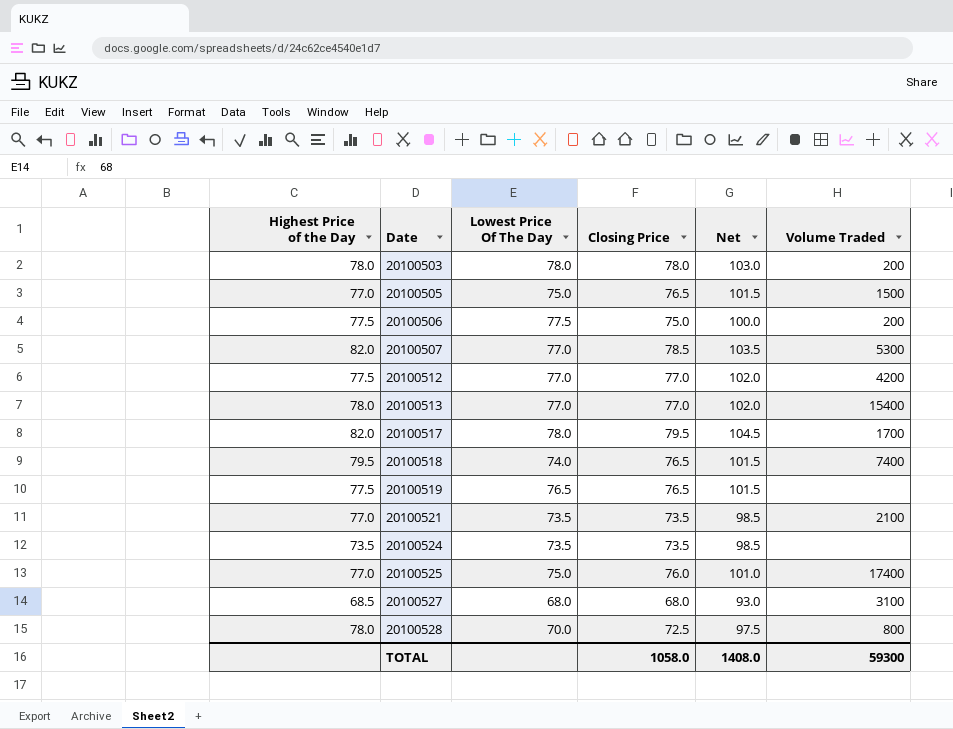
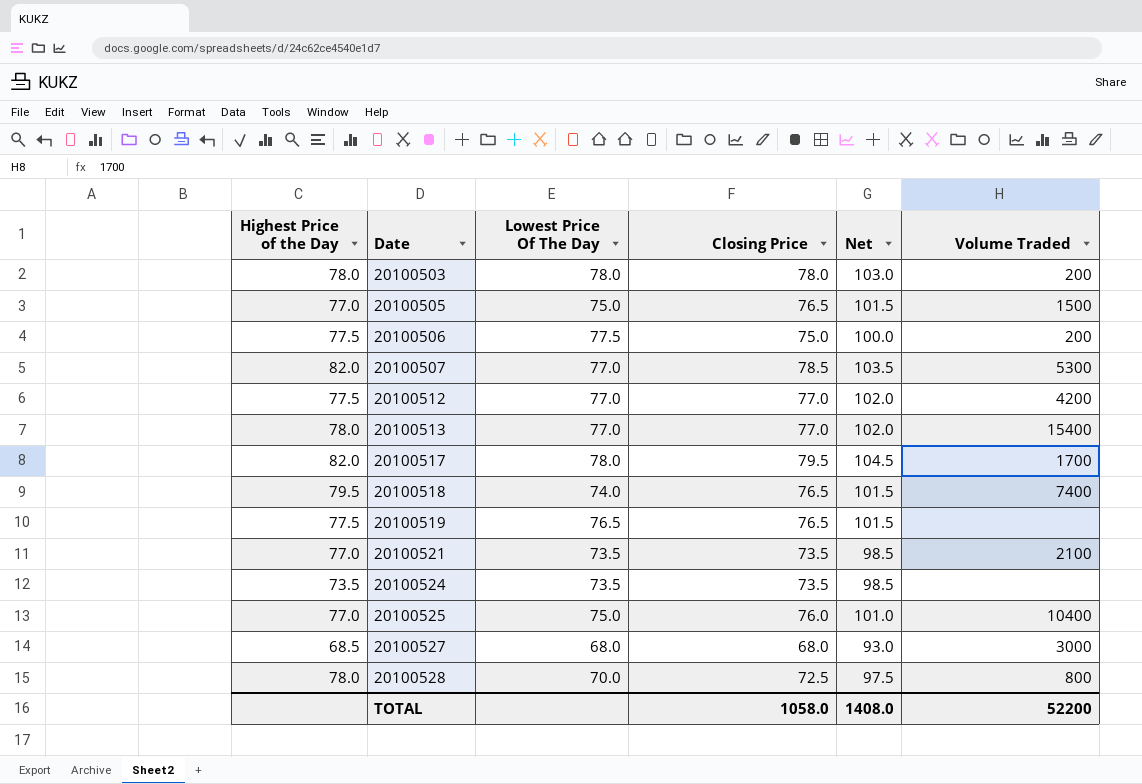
20100525 | Volume Traded: 17400 -> 10400
20100527 | Volume Traded: 3100 -> 3000
TOTAL | Volume Traded: 59300 -> 52200

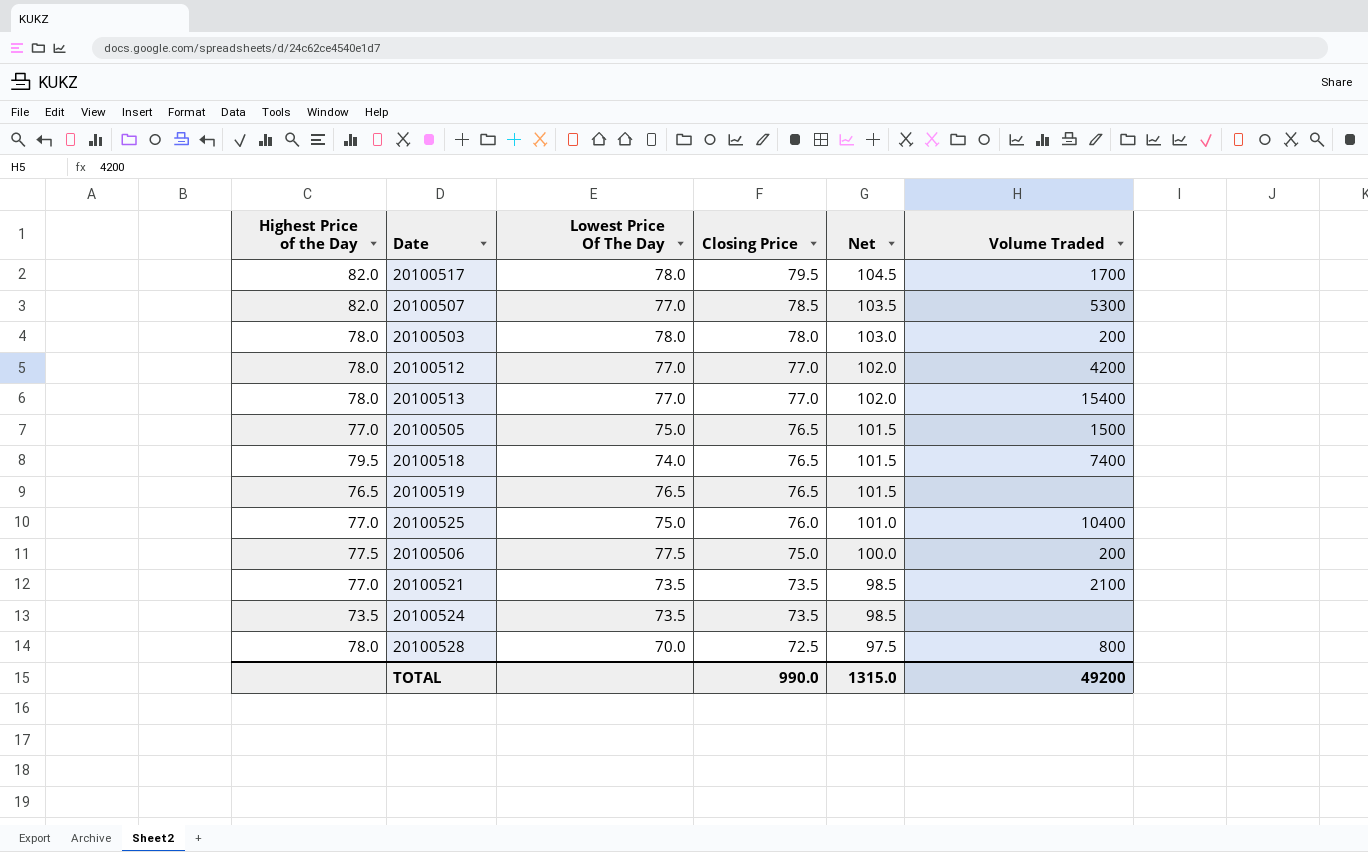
row order: Date ascending -> Closing Price descending
row 20100527: 68.5 | 68.0 | 68.0 | 93.0 | 3000 -> none
20100512 | Highest Price of the Day: 77.5 -> 78.0
20100519 | Highest Price of the Day: 77.5 -> 76.5
TOTAL | Closing Price: 1058.0 -> 990.0
TOTAL | Net: 1408.0 -> 1315.0
TOTAL | Volume Traded: 52200 -> 49200

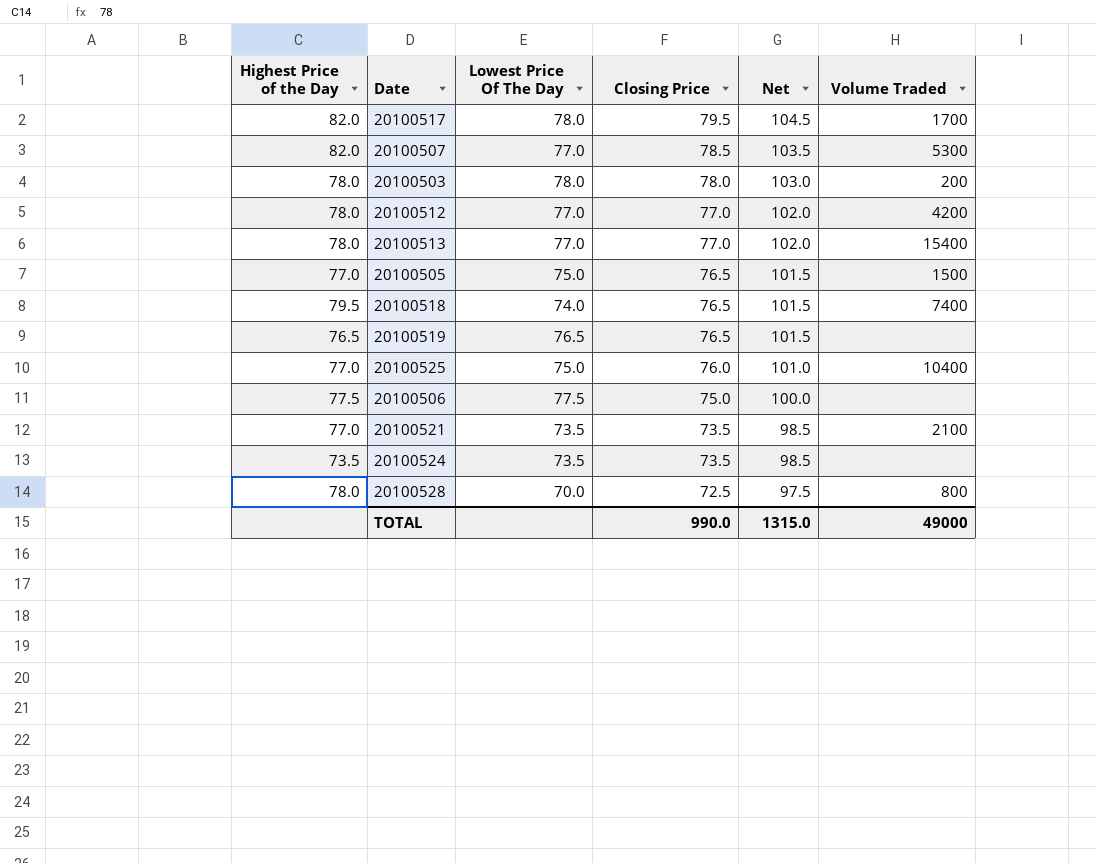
20100506 | Volume Traded: 200 -> none
TOTAL | Volume Traded: 49200 -> 49000

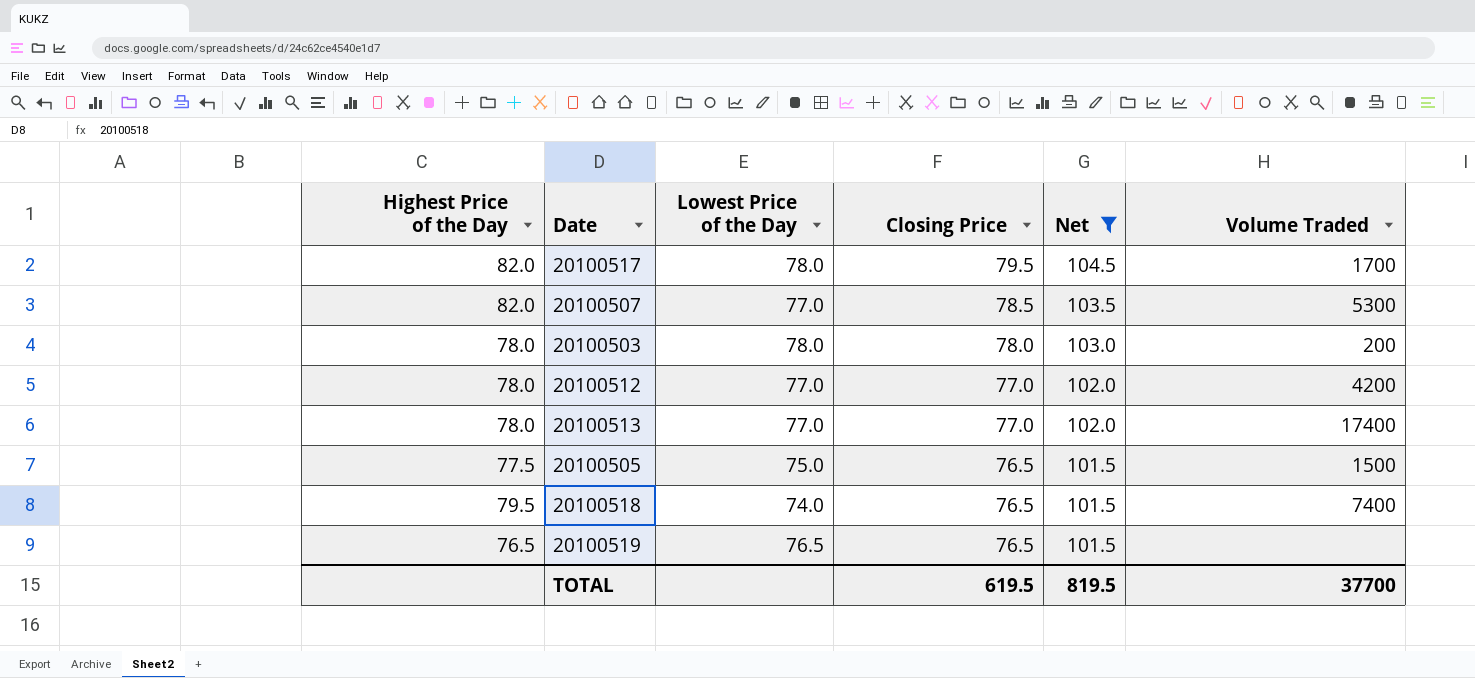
filter: none -> Net >= 101.5
column name: Lowest Price Of The Day -> Lowest Price of the Day
20100513 | Volume Traded: 15400 -> 17400
20100505 | Highest Price of the Day: 77.0 -> 77.5
TOTAL | Closing Price: 990.0 -> 619.5
TOTAL | Net: 1315.0 -> 819.5
TOTAL | Volume Traded: 49000 -> 37700

